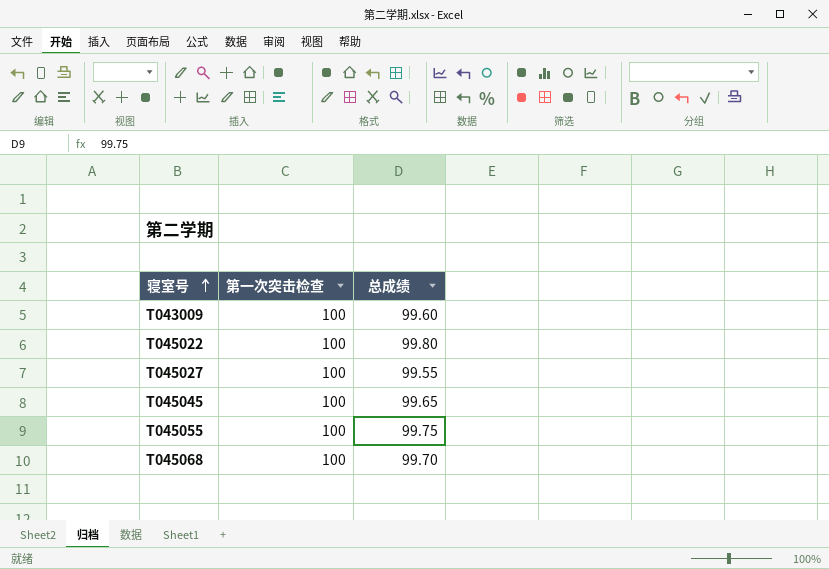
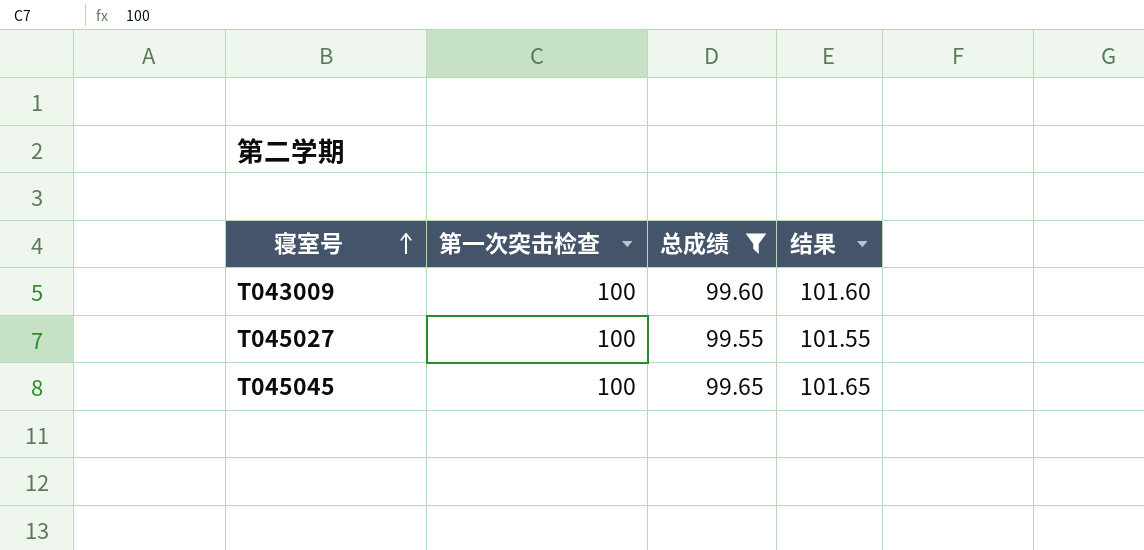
filter: none -> 总成绩 <= 99.65
column 结果 | formula: none -> [总成绩] + 2

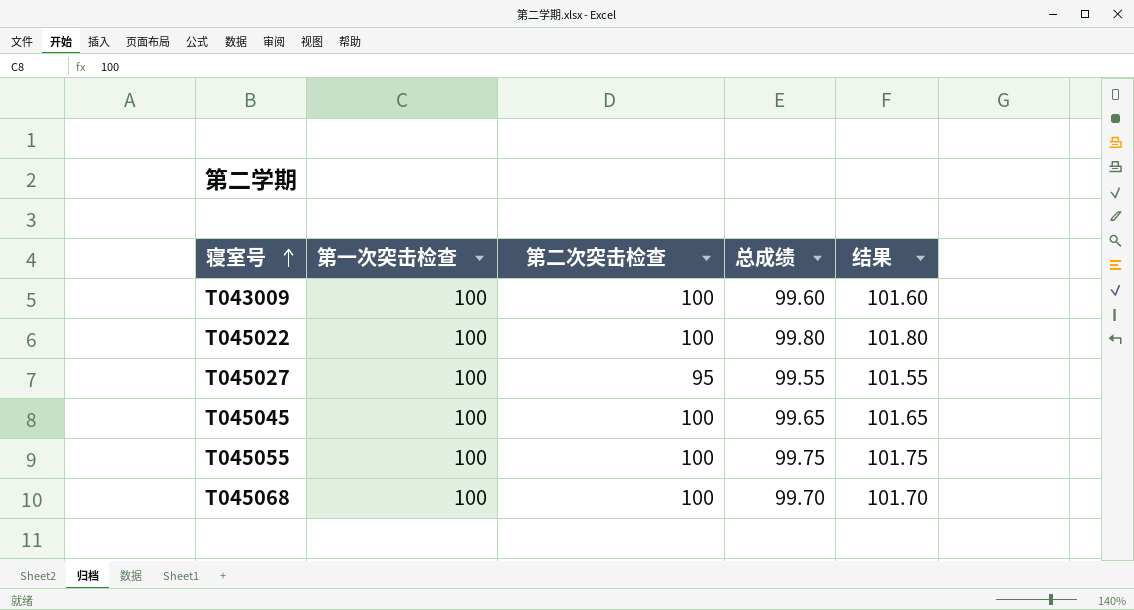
filter: 总成绩 <= 99.65 -> none
column 第二次突击检查 | position: none -> 3

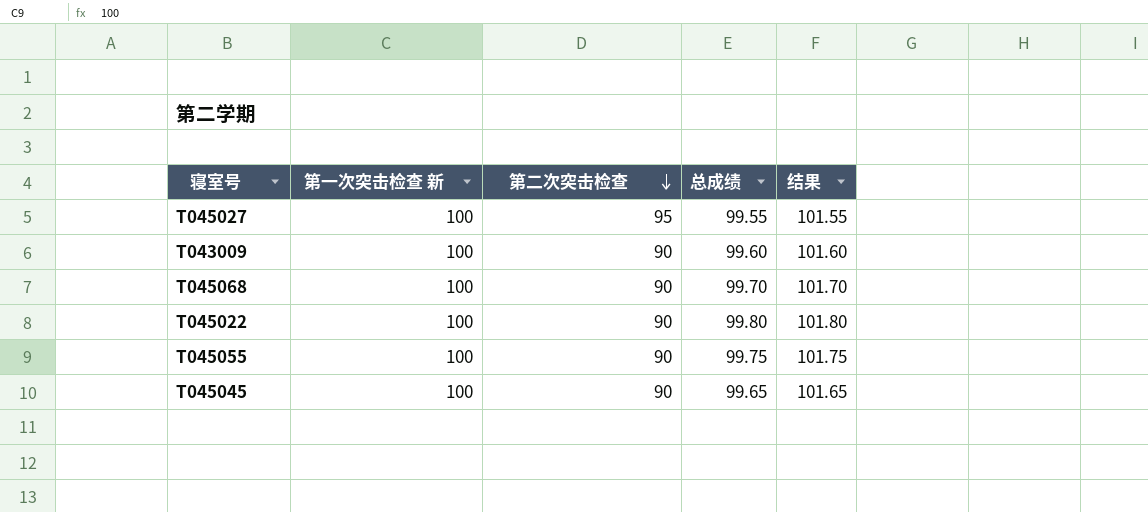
row order: 寝室号 ascending -> 第二次突击检查 descending
column name: 第一次突击检查 -> 第一次突击检查 新
T043009 | 第二次突击检查: 100 -> 90
T045068 | 第二次突击检查: 100 -> 90
T045022 | 第二次突击检查: 100 -> 90
T045055 | 第二次突击检查: 100 -> 90
T045045 | 第二次突击检查: 100 -> 90

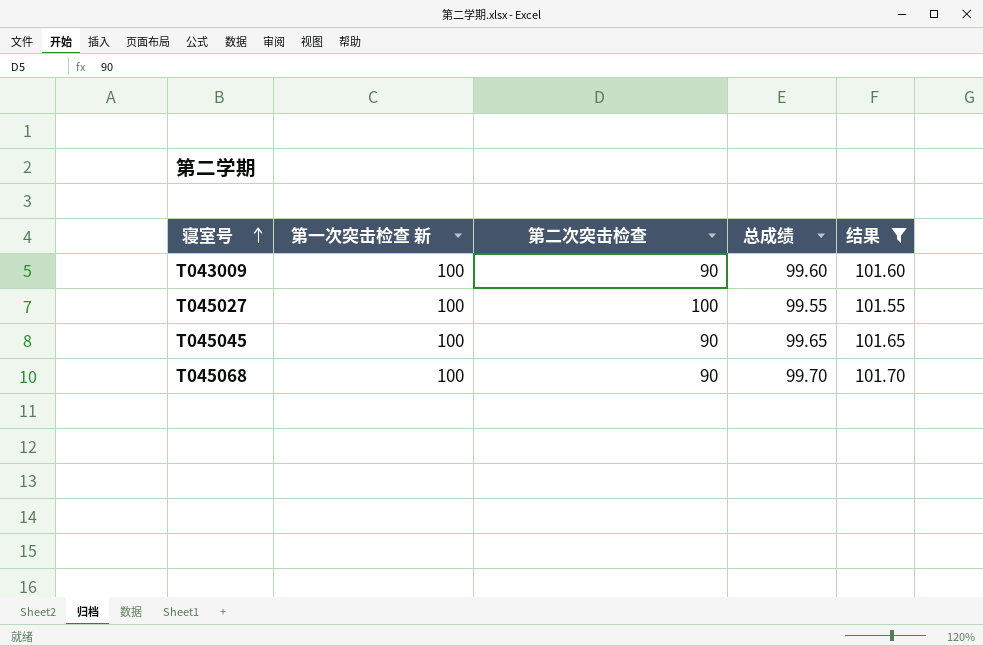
filter: none -> 结果 <= 101.70
row order: 第二次突击检查 descending -> 寝室号 ascending
T045027 | 第二次突击检查: 95 -> 100

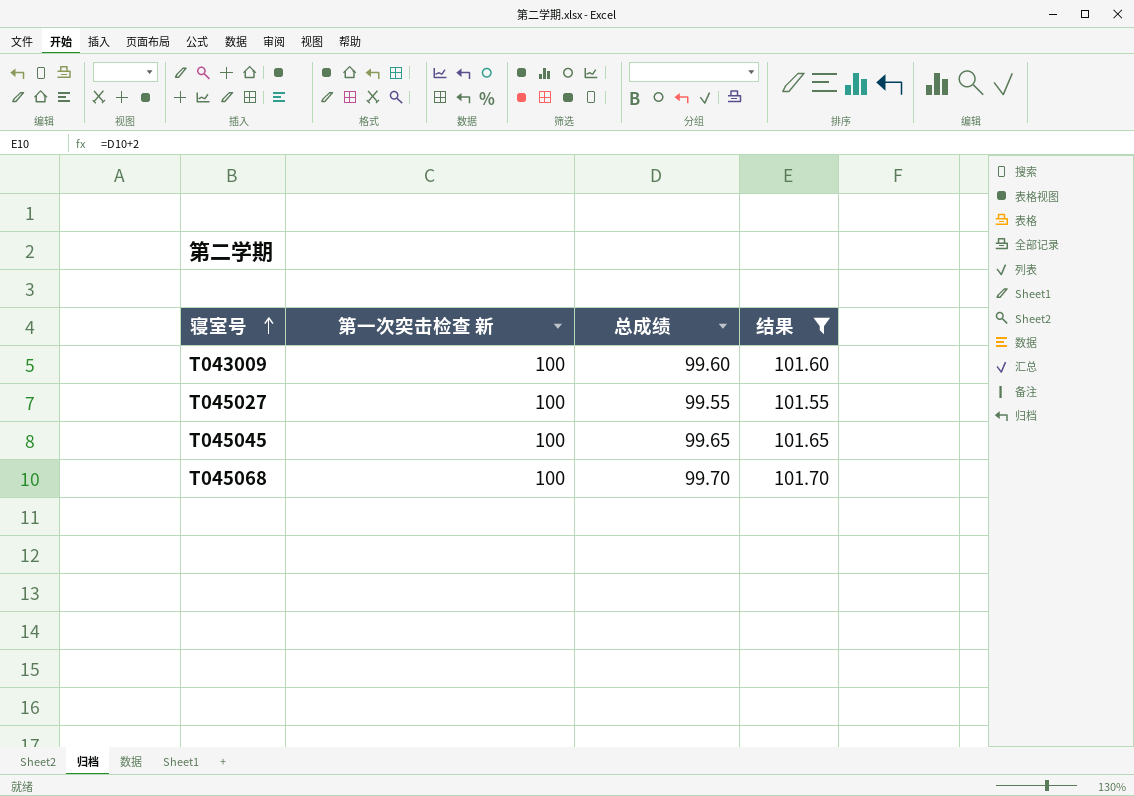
column 第二次突击检查 | position: 3 -> none

